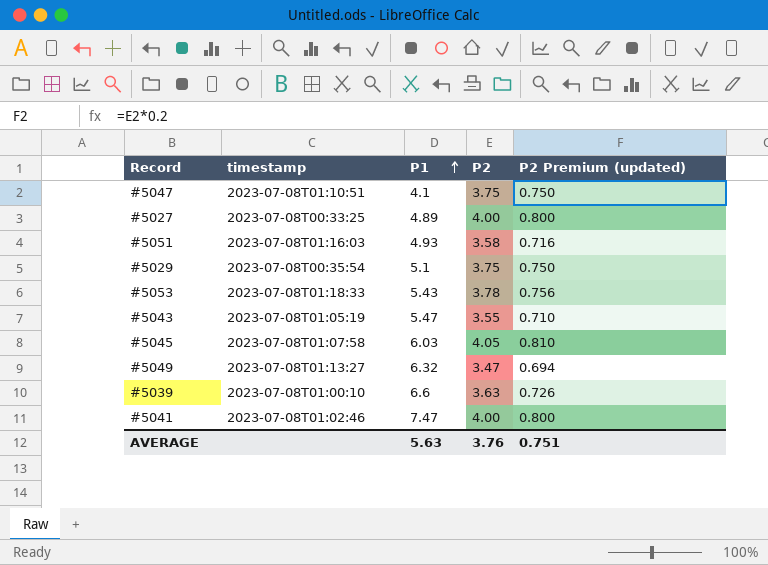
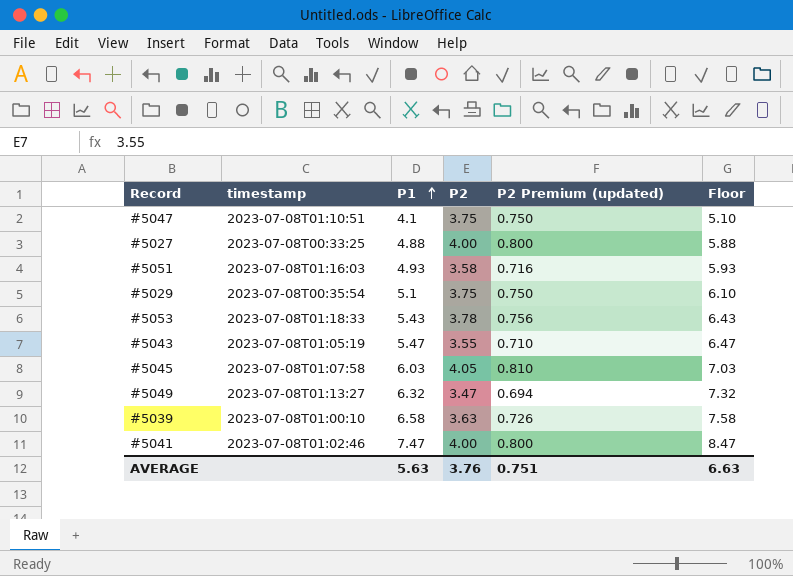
column Floor | formula: none -> [P1] + 1
#5027 | P1: 4.89 -> 4.88
#5039 | P1: 6.6 -> 6.58

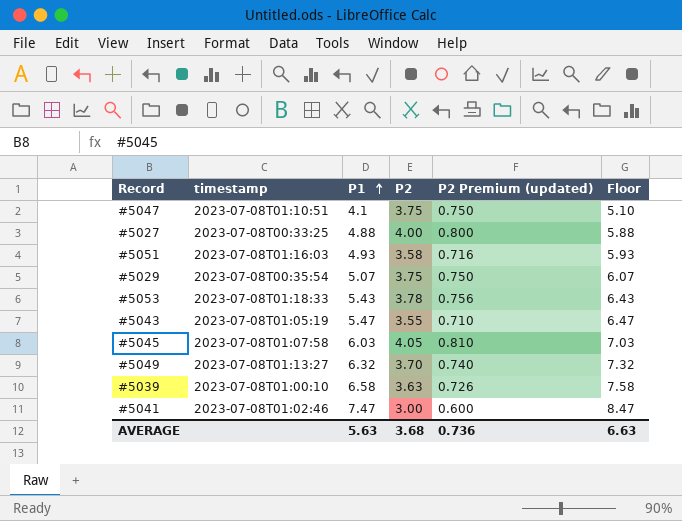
#5029 | P1: 5.1 -> 5.07
#5029 | Floor: 6.10 -> 6.07
#5049 | P2: 3.47 -> 3.70
#5049 | P2 Premium (updated): 0.694 -> 0.740
#5041 | P2: 4.00 -> 3.00
#5041 | P2 Premium (updated): 0.800 -> 0.600
AVERAGE | P2: 3.76 -> 3.68
AVERAGE | P2 Premium (updated): 0.751 -> 0.736

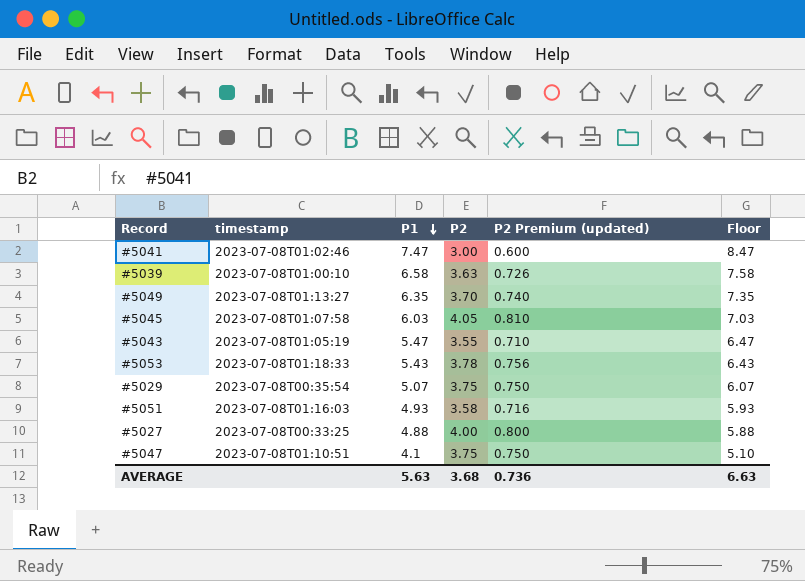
row order: P1 ascending -> P1 descending
#5049 | P1: 6.32 -> 6.35
#5049 | Floor: 7.32 -> 7.35

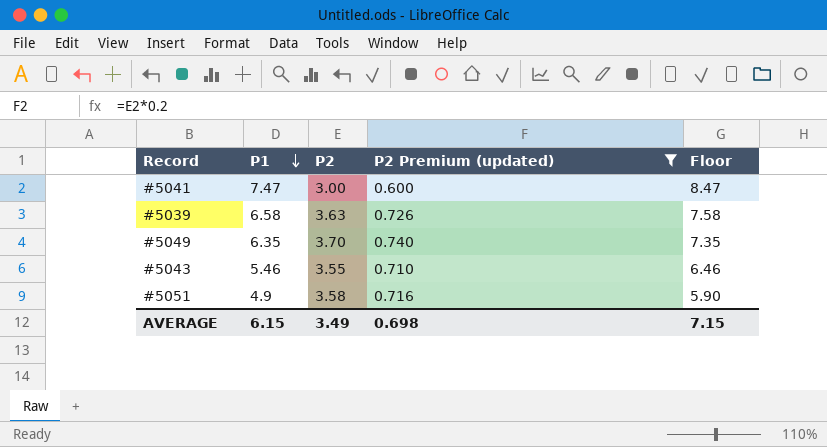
filter: none -> P2 Premium (updated) <= 0.740
column timestamp | position: 2 -> none
#5043 | P1: 5.47 -> 5.46
#5043 | Floor: 6.47 -> 6.46
#5051 | P1: 4.93 -> 4.9
#5051 | Floor: 5.93 -> 5.90
AVERAGE | P1: 5.63 -> 6.15
AVERAGE | P2: 3.68 -> 3.49
AVERAGE | P2 Premium (updated): 0.736 -> 0.698
AVERAGE | Floor: 6.63 -> 7.15

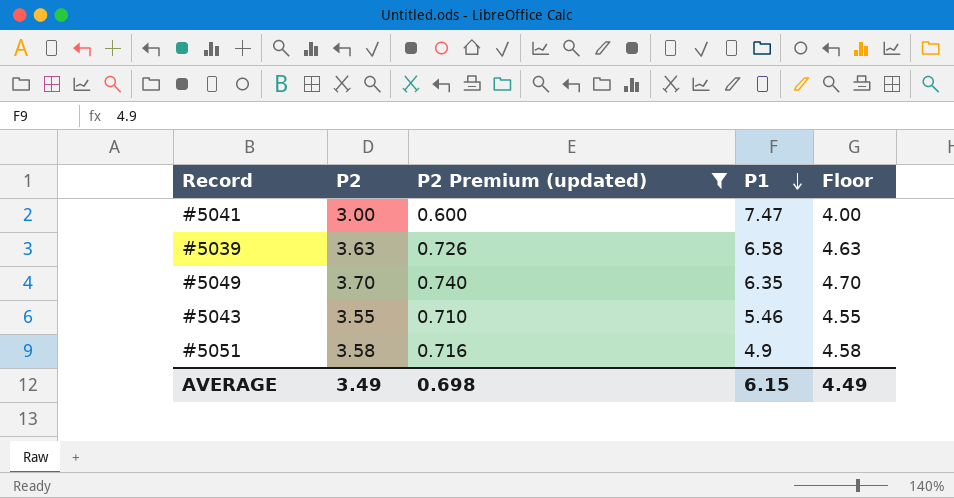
column P1 | position: 2 -> 4
column Floor | formula: [P1] + 1 -> [P2] + 1
AVERAGE | Floor: 7.15 -> 4.49

